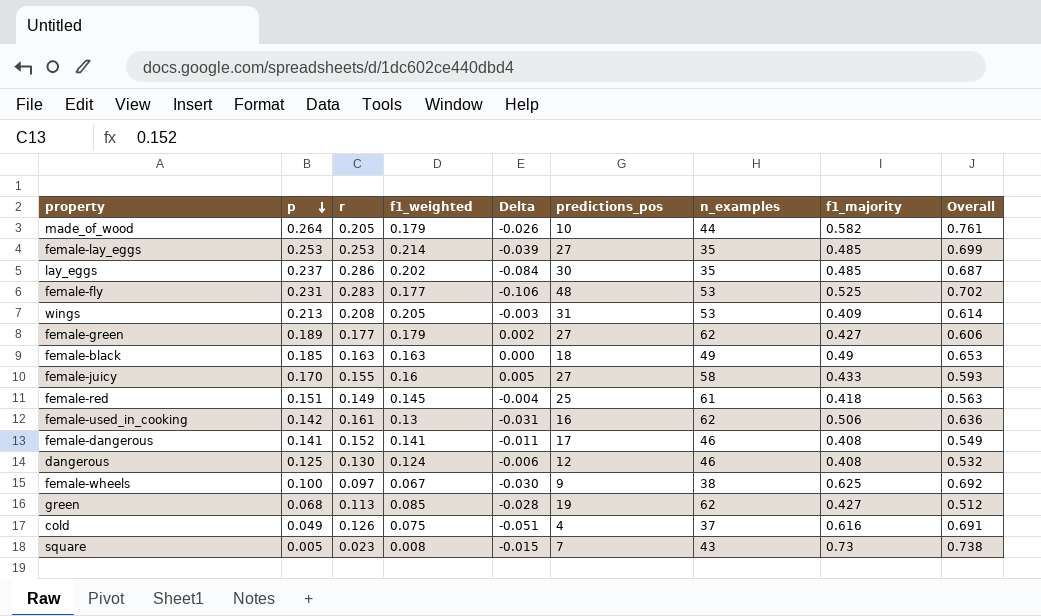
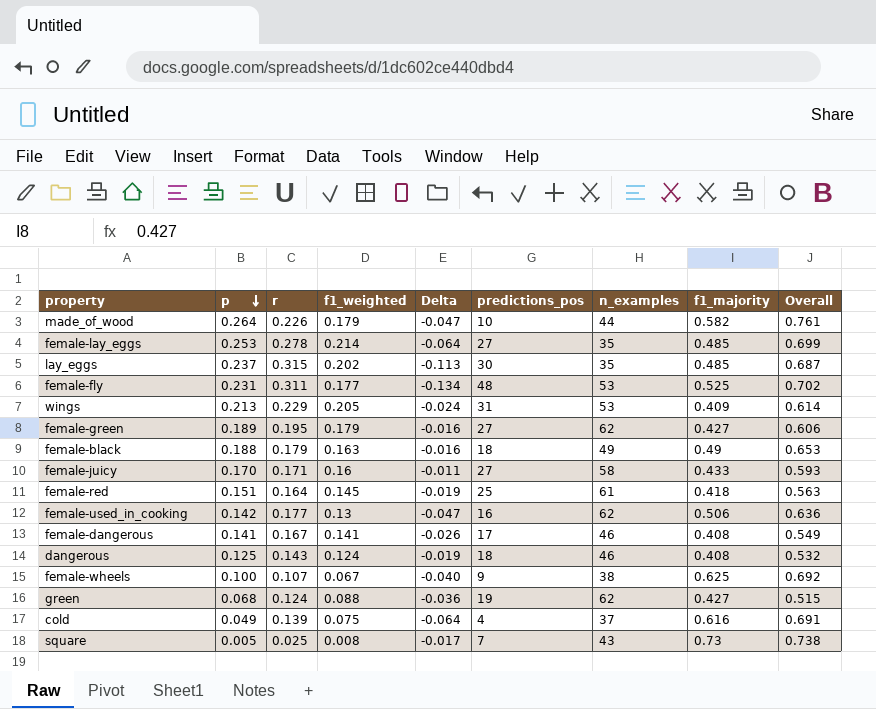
made_of_wood | r: 0.205 -> 0.226
made_of_wood | Delta: -0.026 -> -0.047
female-lay_eggs | r: 0.253 -> 0.278
female-lay_eggs | Delta: -0.039 -> -0.064
lay_eggs | r: 0.286 -> 0.315
lay_eggs | Delta: -0.084 -> -0.113
female-fly | r: 0.283 -> 0.311
female-fly | Delta: -0.106 -> -0.134
wings | r: 0.208 -> 0.229
wings | Delta: -0.003 -> -0.024
female-green | r: 0.177 -> 0.195
female-green | Delta: 0.002 -> -0.016
female-black | p: 0.185 -> 0.188
female-black | r: 0.163 -> 0.179
female-black | Delta: 0.000 -> -0.016
female-juicy | r: 0.155 -> 0.171
female-juicy | Delta: 0.005 -> -0.011
female-red | r: 0.149 -> 0.164
female-red | Delta: -0.004 -> -0.019
female-used_in_cooking | r: 0.161 -> 0.177
female-used_in_cooking | Delta: -0.031 -> -0.047
female-dangerous | r: 0.152 -> 0.167
female-dangerous | Delta: -0.011 -> -0.026
dangerous | r: 0.130 -> 0.143
dangerous | Delta: -0.006 -> -0.019
dangerous | predictions_pos: 12 -> 18
female-wheels | r: 0.097 -> 0.107
female-wheels | Delta: -0.030 -> -0.040
green | r: 0.113 -> 0.124
green | f1_weighted: 0.085 -> 0.088
green | Delta: -0.028 -> -0.036
green | Overall: 0.512 -> 0.515
cold | r: 0.126 -> 0.139
cold | Delta: -0.051 -> -0.064
square | r: 0.023 -> 0.025
square | Delta: -0.015 -> -0.017

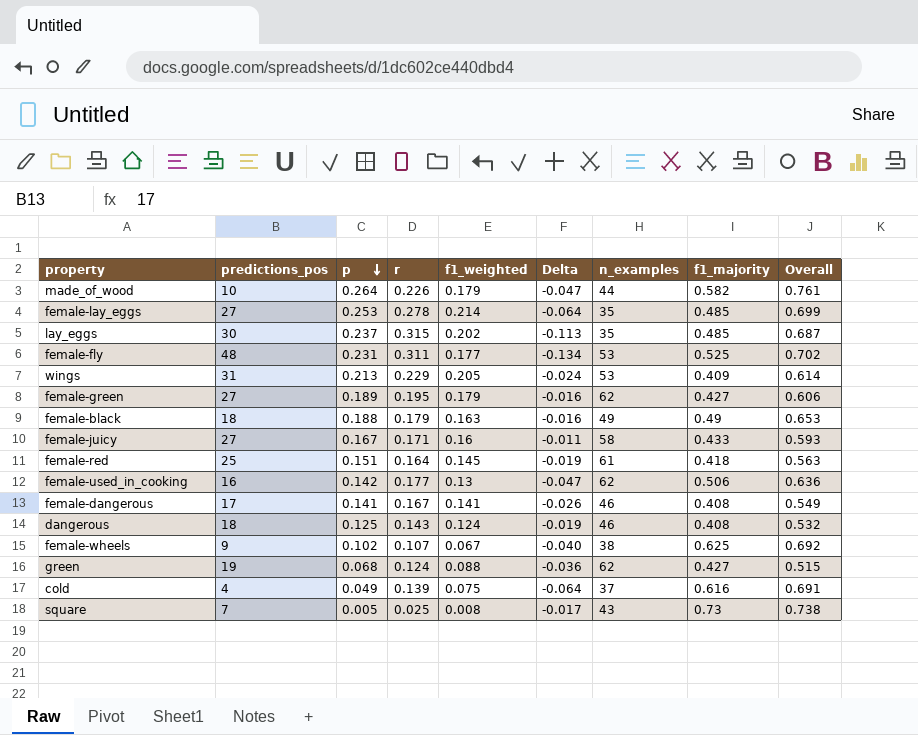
column predictions_pos | position: 6 -> 2
female-juicy | p: 0.170 -> 0.167
female-wheels | p: 0.100 -> 0.102

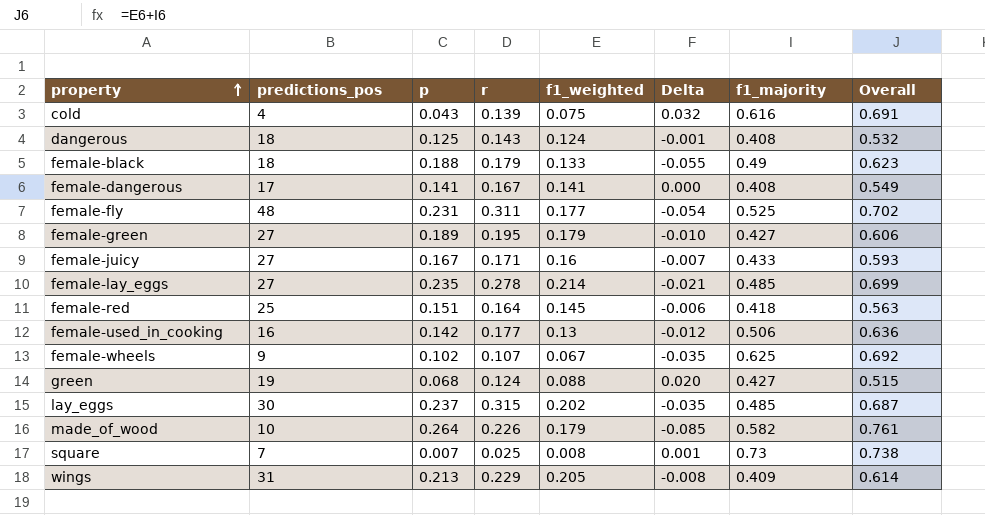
row order: p descending -> property ascending
column n_examples | position: 7 -> none
column Delta | formula: [f1_weighted] - [r] -> [f1_weighted] - [p]
cold | p: 0.049 -> 0.043
female-black | f1_weighted: 0.163 -> 0.133
female-black | Overall: 0.653 -> 0.623
female-lay_eggs | p: 0.253 -> 0.235
square | p: 0.005 -> 0.007

